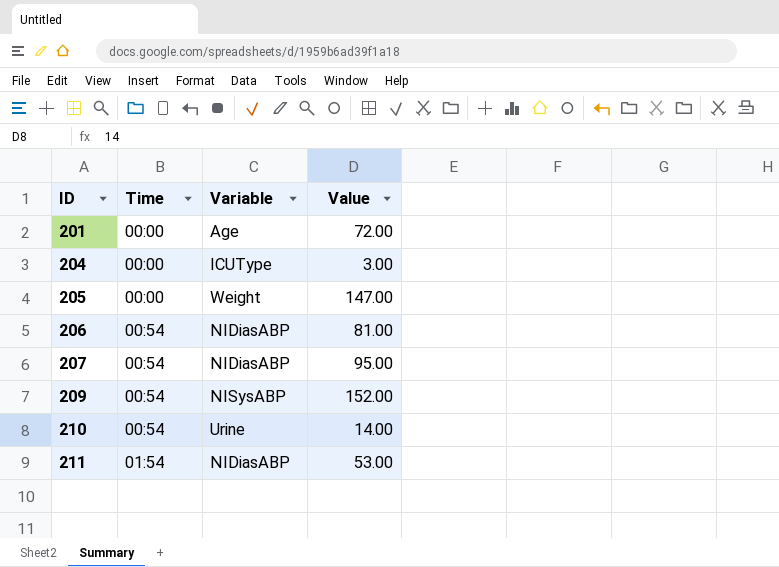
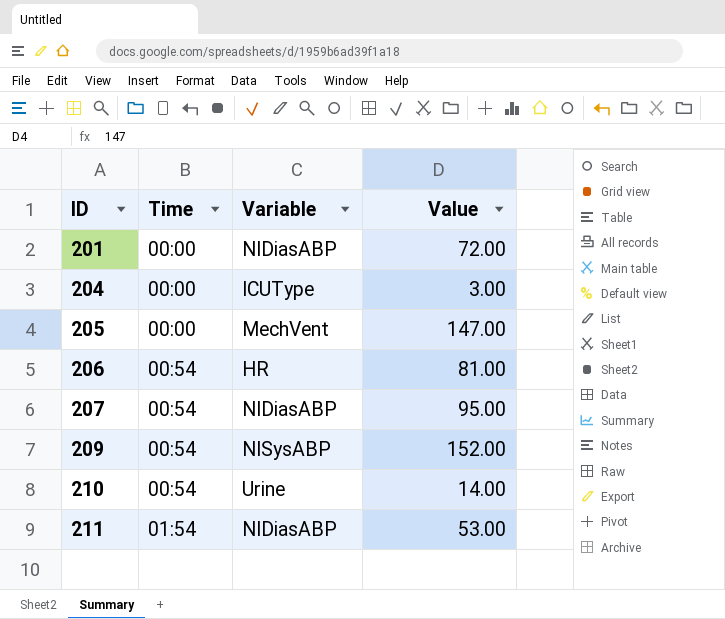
201 | Variable: Age -> NIDiasABP
205 | Variable: Weight -> MechVent
206 | Variable: NIDiasABP -> HR

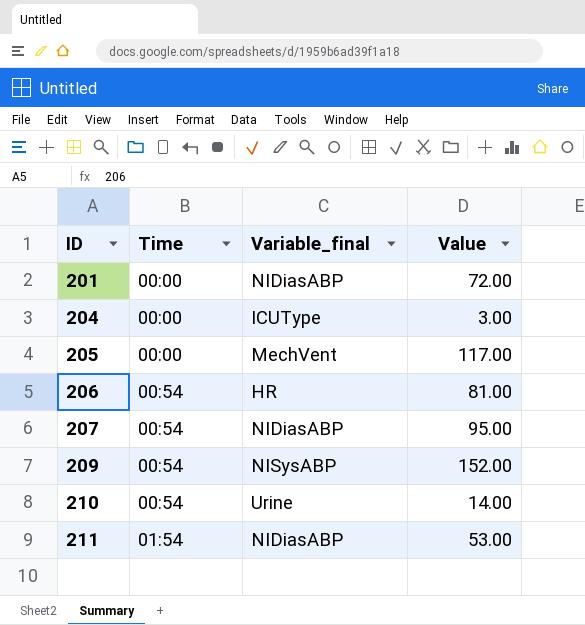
column name: Variable -> Variable_final
205 | Value: 147.00 -> 117.00

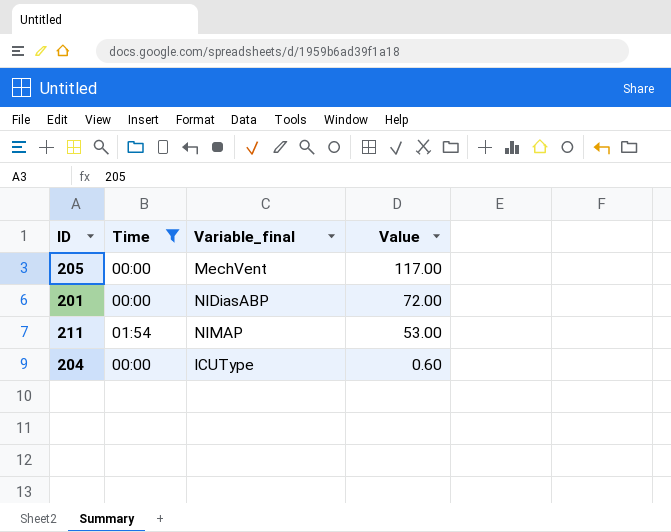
filter: none -> Time != 00:54
row order: ID ascending -> Value descending
211 | Variable_final: NIDiasABP -> NIMAP
204 | Value: 3.00 -> 0.60

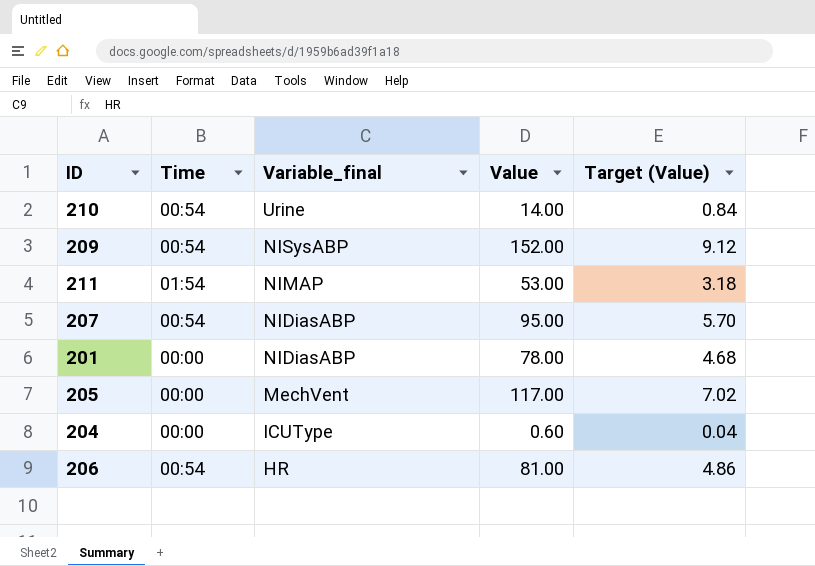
filter: Time != 00:54 -> none
row order: Value descending -> Variable_final descending
column Target (Value) | formula: none -> [Value] * 0.06
201 | Value: 72.00 -> 78.00

